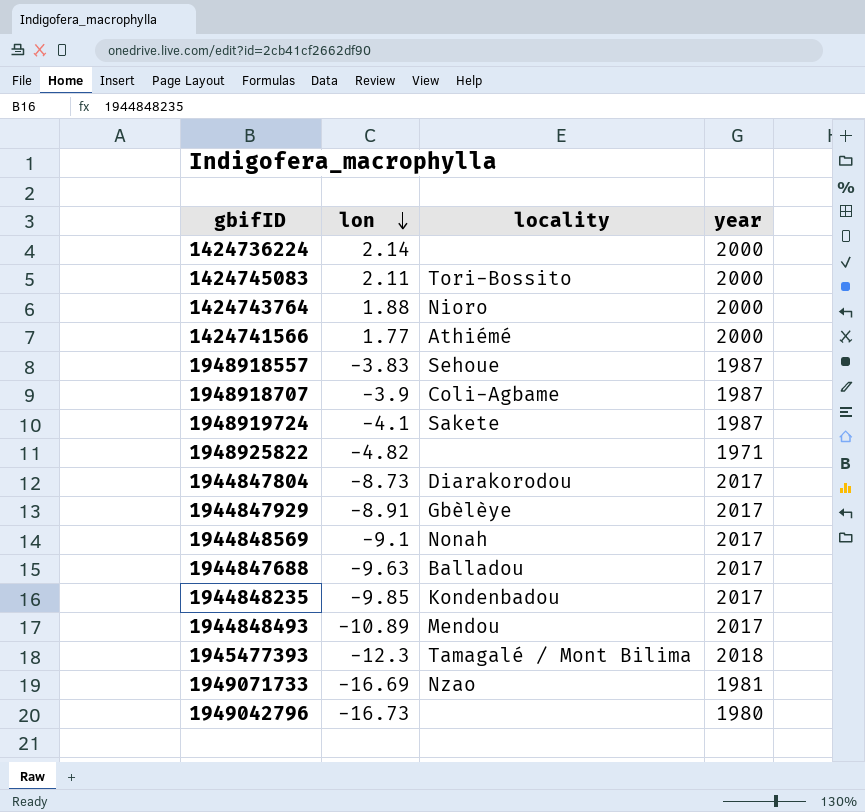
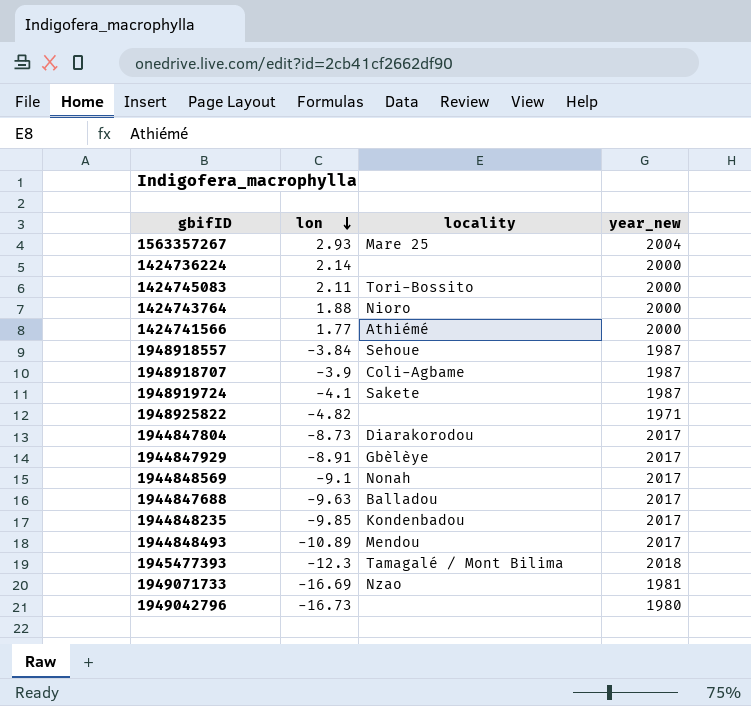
column name: year -> year_new
row 1563357267: none -> 2.93 | Mare 25 | 2004
1948918557 | lon: -3.83 -> -3.84

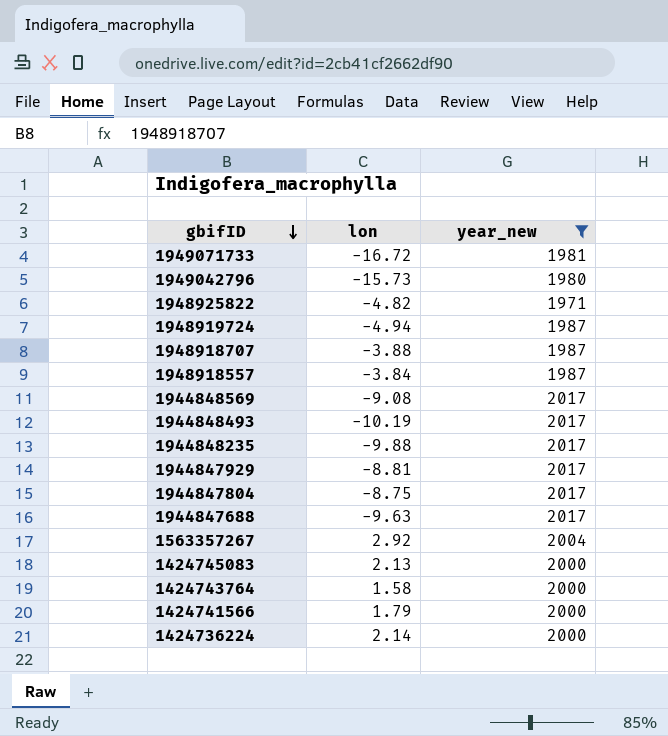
filter: none -> year_new != 2018
row order: lon descending -> gbifID descending
column locality | position: 3 -> none
1949071733 | lon: -16.69 -> -16.72
1949042796 | lon: -16.73 -> -15.73
1948919724 | lon: -4.1 -> -4.94
1948918707 | lon: -3.9 -> -3.88
1944848569 | lon: -9.1 -> -9.08
1944848493 | lon: -10.89 -> -10.19
1944848235 | lon: -9.85 -> -9.88
1944847929 | lon: -8.91 -> -8.81
1944847804 | lon: -8.73 -> -8.75
1563357267 | lon: 2.93 -> 2.92
1424745083 | lon: 2.11 -> 2.13
1424743764 | lon: 1.88 -> 1.58
1424741566 | lon: 1.77 -> 1.79

